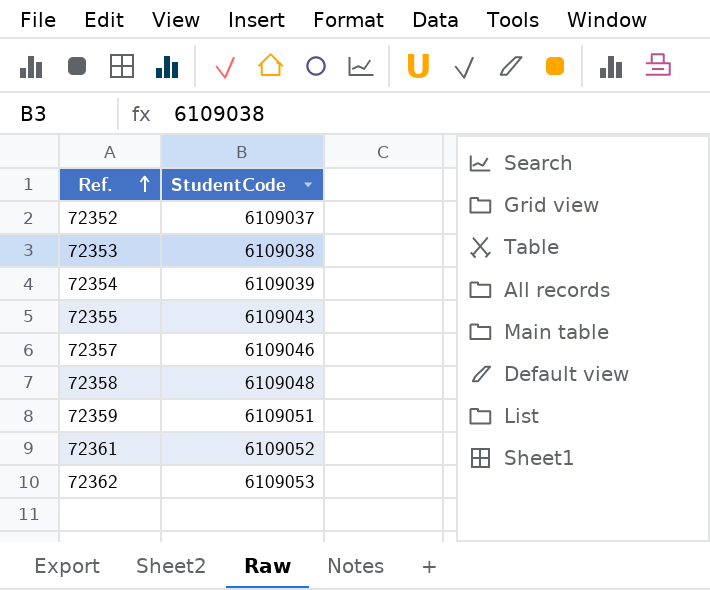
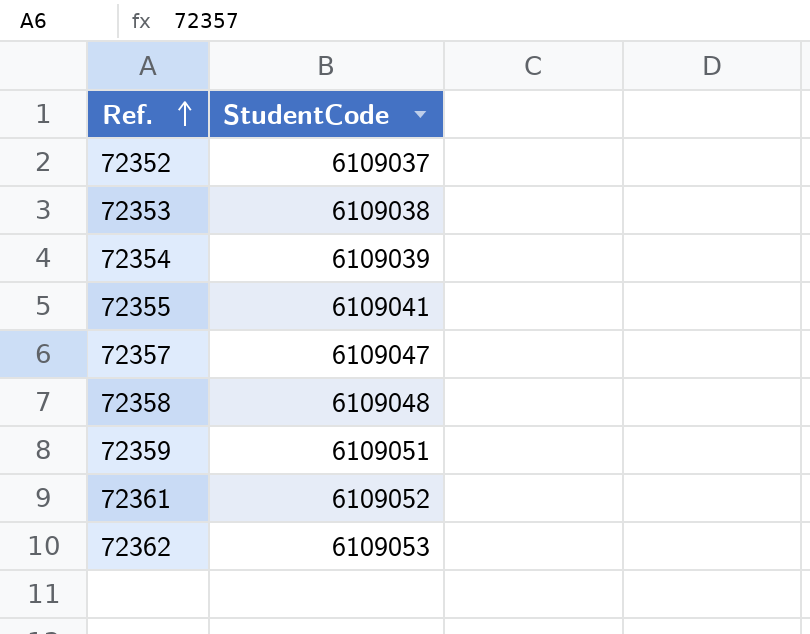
72355 | StudentCode: 6109043 -> 6109041
72357 | StudentCode: 6109046 -> 6109047

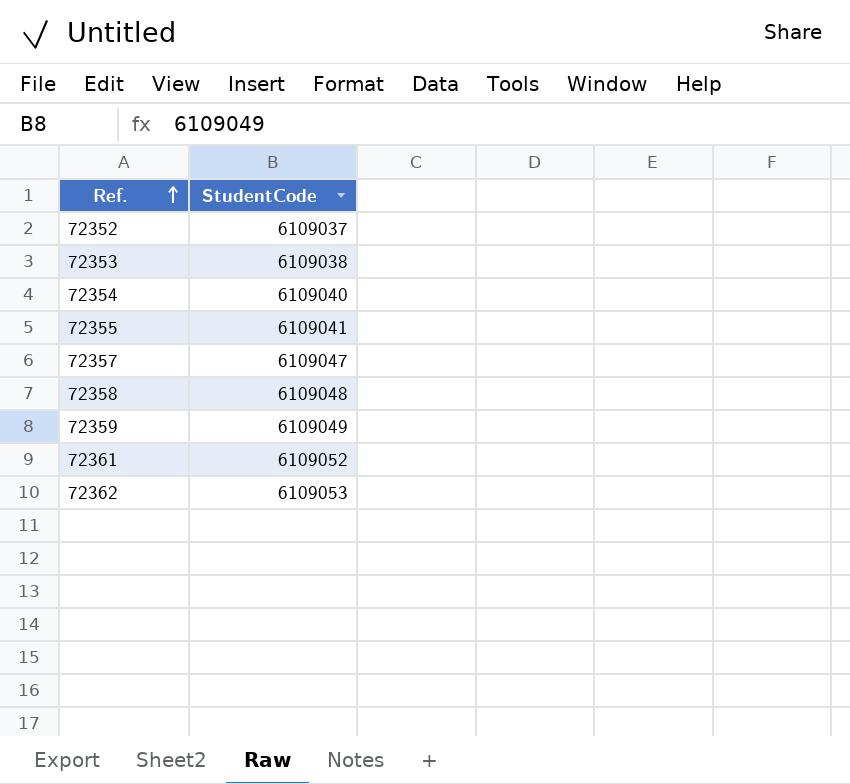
72354 | StudentCode: 6109039 -> 6109040
72359 | StudentCode: 6109051 -> 6109049

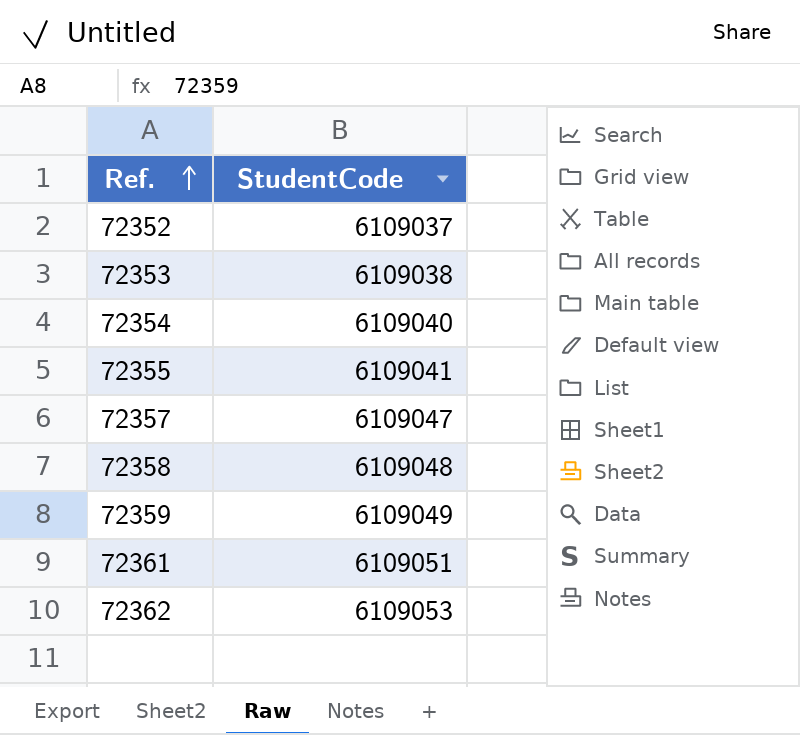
72361 | StudentCode: 6109052 -> 6109051

